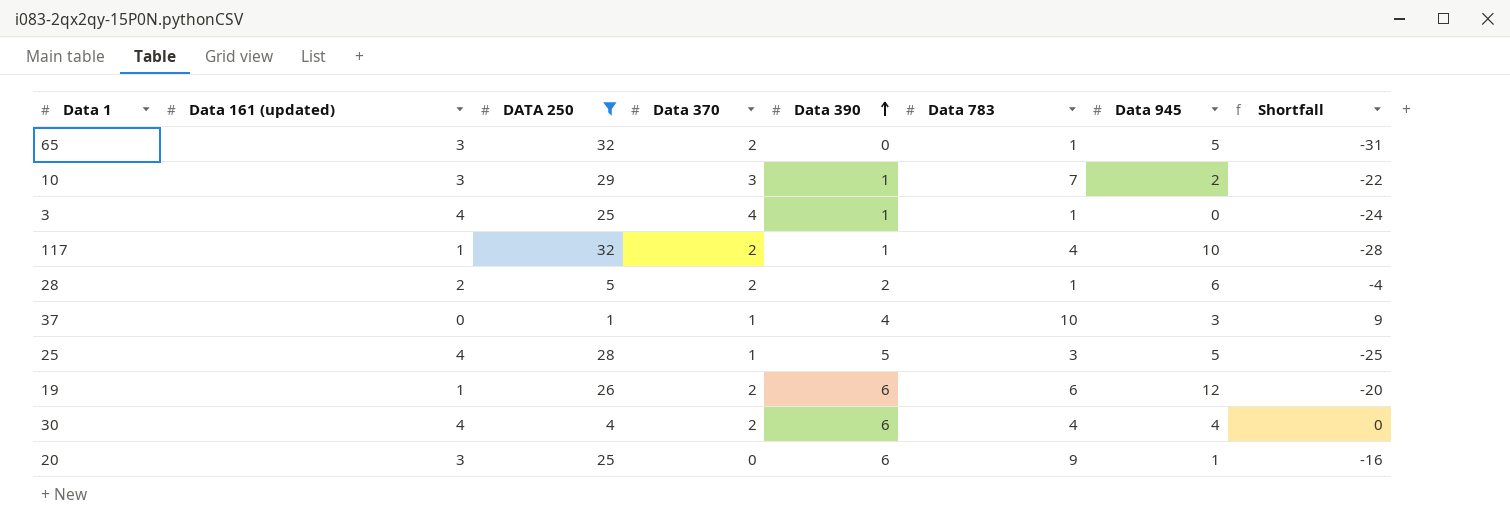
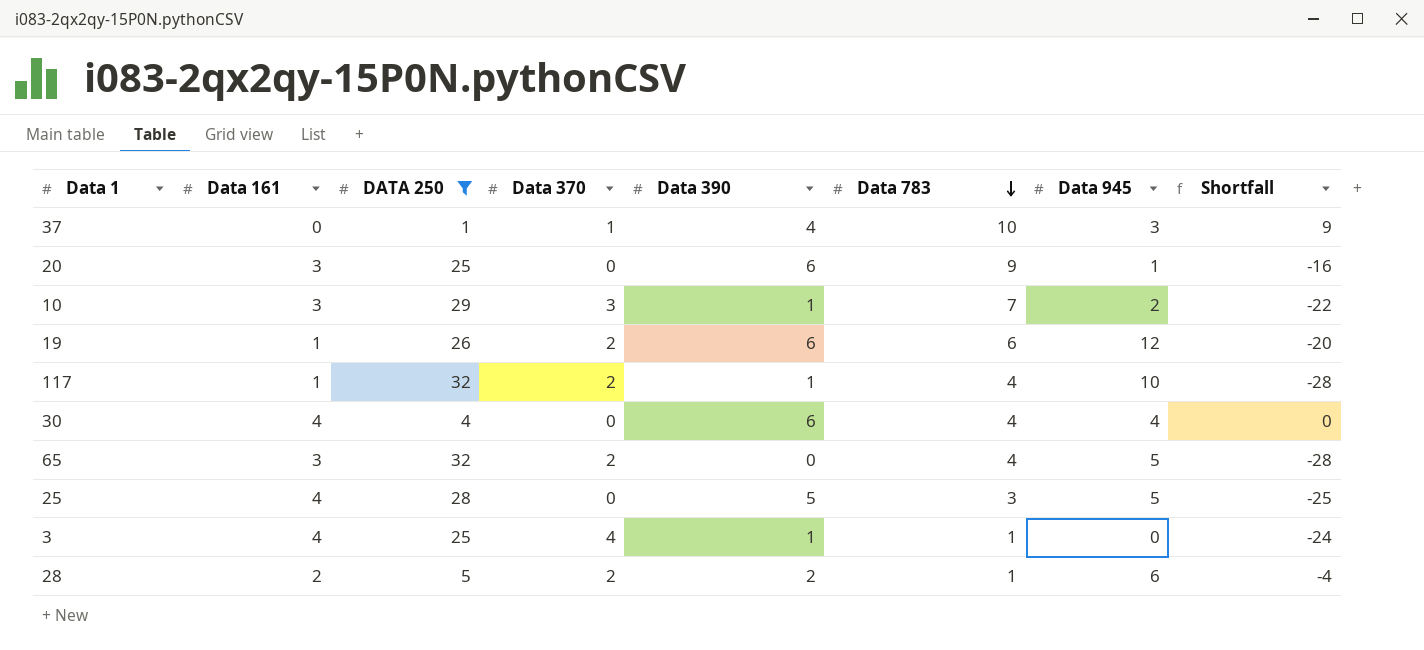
row order: Data 390 ascending -> Data 783 descending
column name: Data 161 (updated) -> Data 161
30 | Data 370: 2 -> 0
65 | Data 783: 1 -> 4
65 | Shortfall: -31 -> -28
25 | Data 370: 1 -> 0

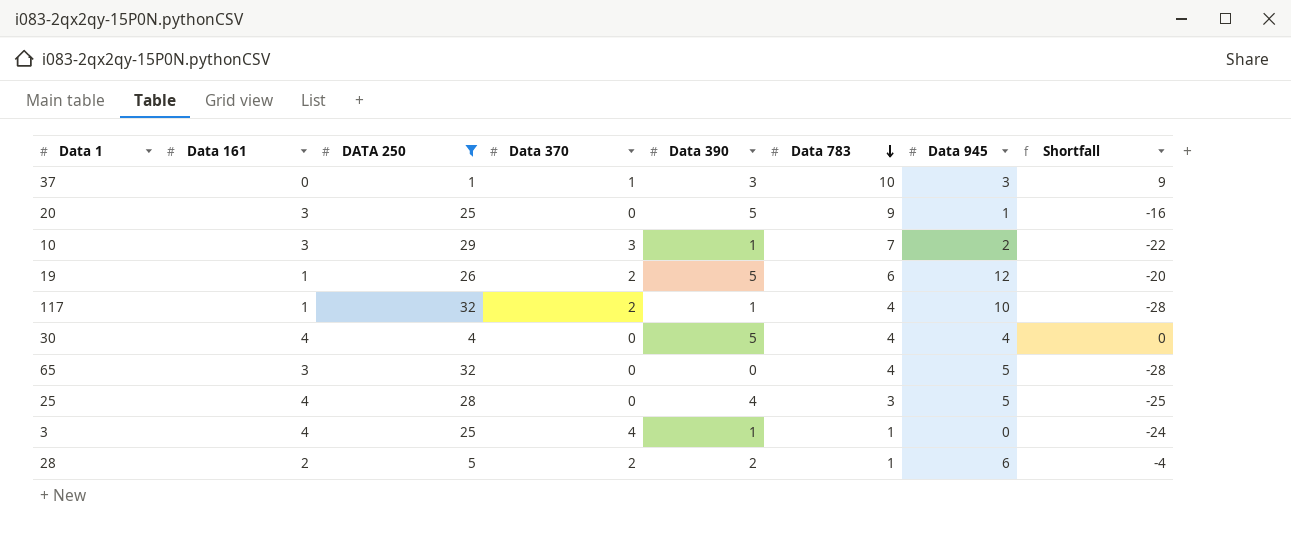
37 | Data 390: 4 -> 3
20 | Data 390: 6 -> 5
19 | Data 390: 6 -> 5
30 | Data 390: 6 -> 5
65 | Data 370: 2 -> 0
25 | Data 390: 5 -> 4

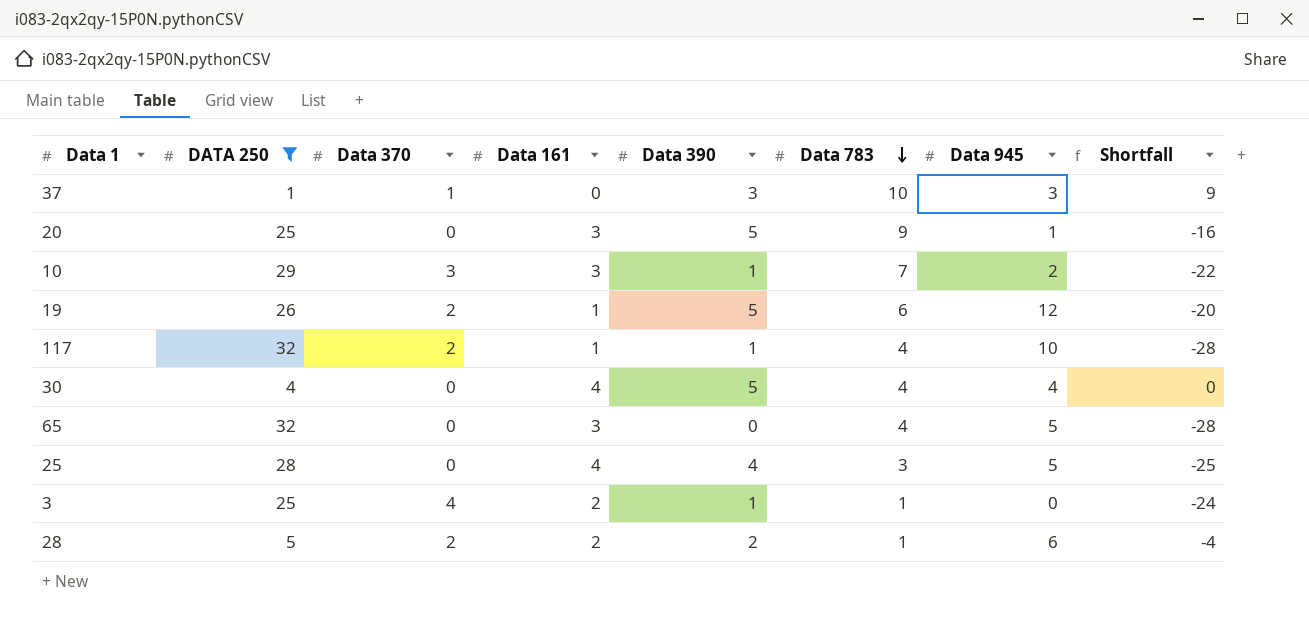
column Data 161 | position: 2 -> 4
3 | Data 161: 4 -> 2

